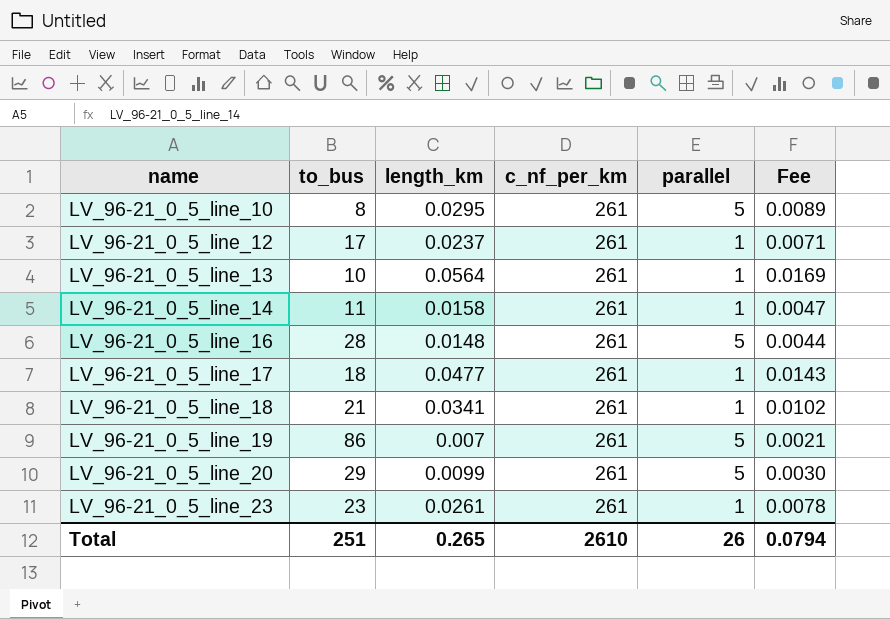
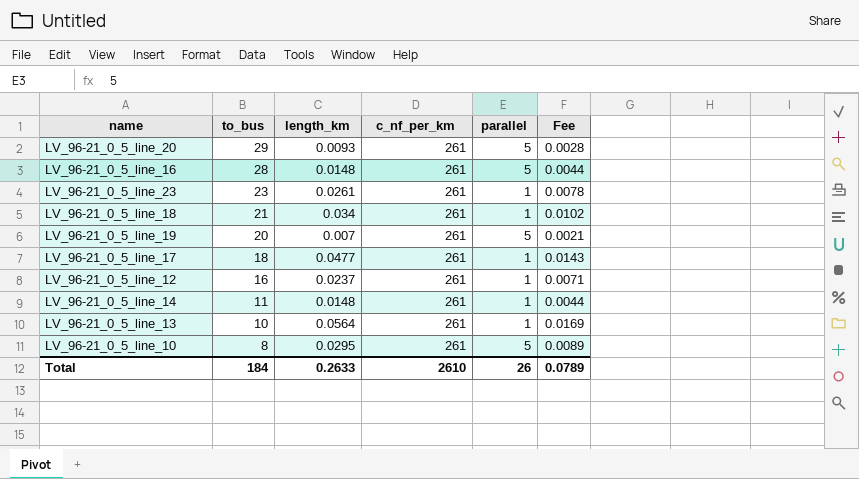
row order: name ascending -> to_bus descending
LV_96-21_0_5_line_20 | length_km: 0.0099 -> 0.0093
LV_96-21_0_5_line_20 | Fee: 0.0030 -> 0.0028
LV_96-21_0_5_line_18 | length_km: 0.0341 -> 0.034
LV_96-21_0_5_line_19 | to_bus: 86 -> 20
LV_96-21_0_5_line_12 | to_bus: 17 -> 16
LV_96-21_0_5_line_14 | length_km: 0.0158 -> 0.0148
LV_96-21_0_5_line_14 | Fee: 0.0047 -> 0.0044
Total | to_bus: 251 -> 184
Total | length_km: 0.265 -> 0.2633
Total | Fee: 0.0794 -> 0.0789

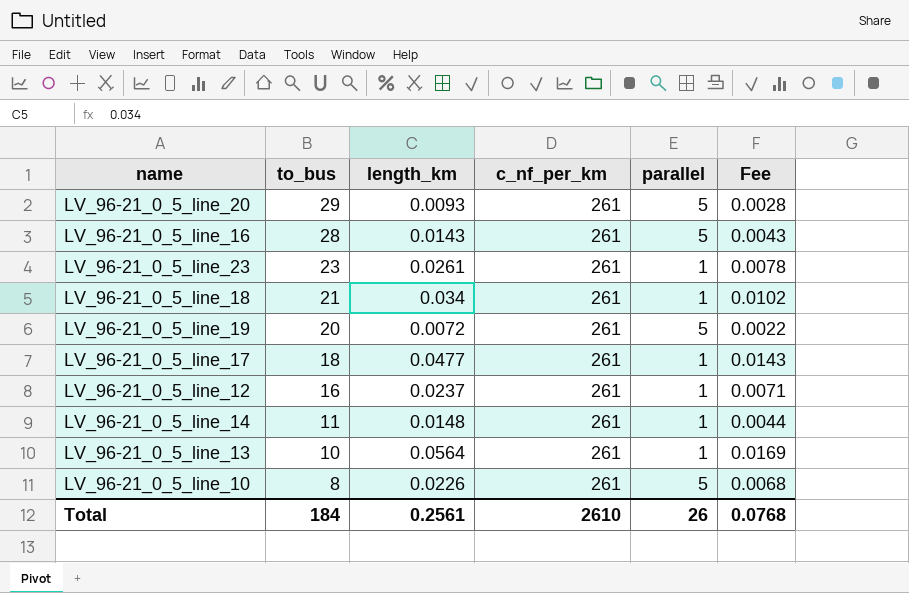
LV_96-21_0_5_line_16 | length_km: 0.0148 -> 0.0143
LV_96-21_0_5_line_16 | Fee: 0.0044 -> 0.0043
LV_96-21_0_5_line_19 | length_km: 0.007 -> 0.0072
LV_96-21_0_5_line_19 | Fee: 0.0021 -> 0.0022
LV_96-21_0_5_line_10 | length_km: 0.0295 -> 0.0226
LV_96-21_0_5_line_10 | Fee: 0.0089 -> 0.0068
Total | length_km: 0.2633 -> 0.2561
Total | Fee: 0.0789 -> 0.0768

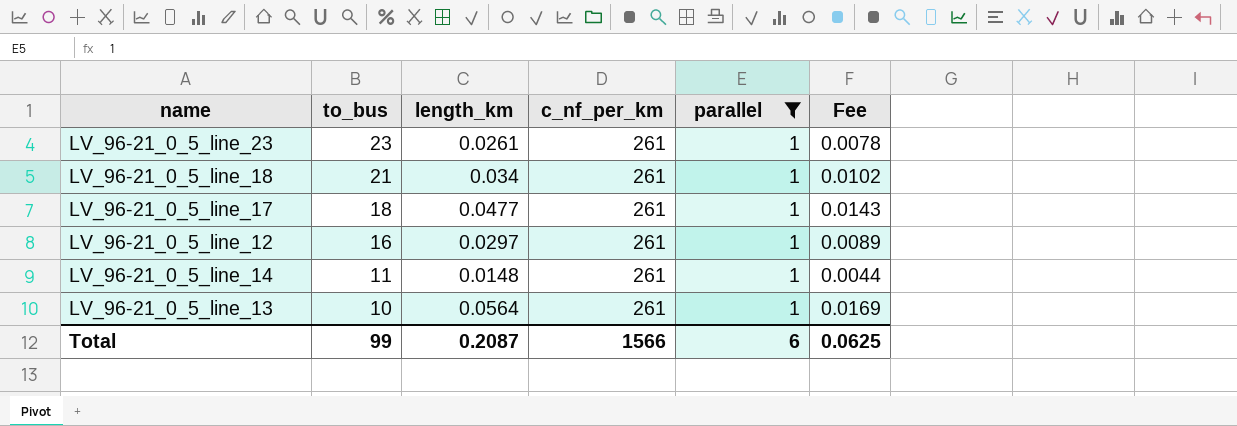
filter: none -> parallel = 1
LV_96-21_0_5_line_12 | length_km: 0.0237 -> 0.0297
LV_96-21_0_5_line_12 | Fee: 0.0071 -> 0.0089
Total | to_bus: 184 -> 99
Total | length_km: 0.2561 -> 0.2087
Total | c_nf_per_km: 2610 -> 1566
Total | parallel: 26 -> 6
Total | Fee: 0.0768 -> 0.0625

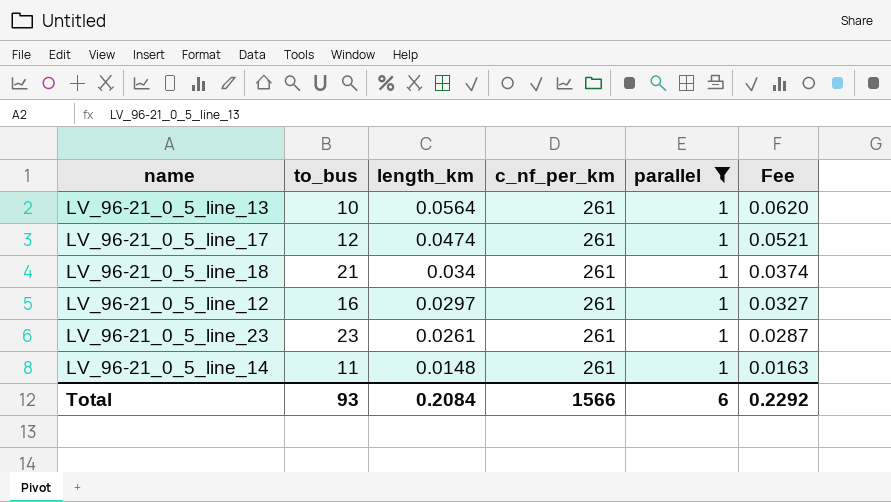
row order: to_bus descending -> length_km descending
column Fee | formula: [length_km] * 0.3 -> [length_km] * 1.1
LV_96-21_0_5_line_17 | to_bus: 18 -> 12
LV_96-21_0_5_line_17 | length_km: 0.0477 -> 0.0474
Total | to_bus: 99 -> 93
Total | length_km: 0.2087 -> 0.2084
Total | Fee: 0.0625 -> 0.2292

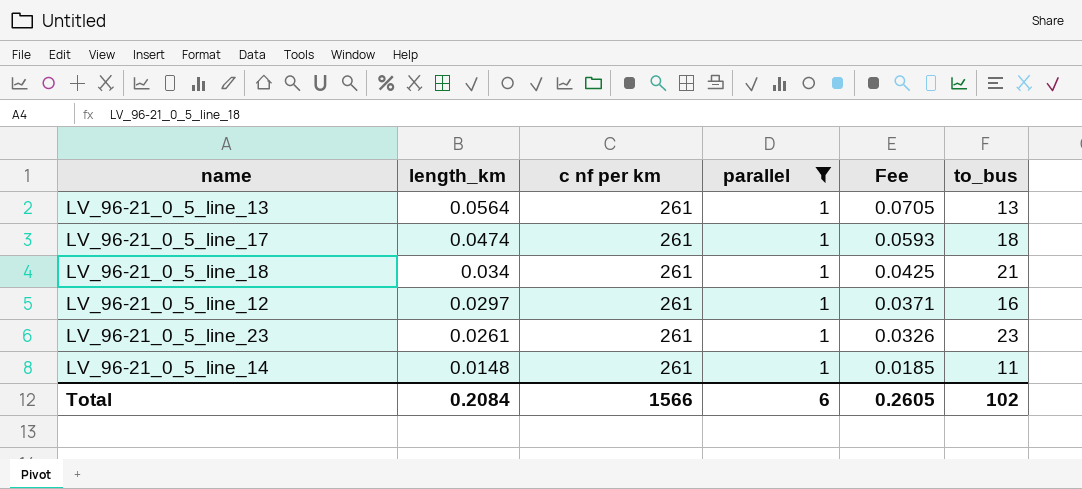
column name: c_nf_per_km -> c nf per km
column Fee | formula: [length_km] * 1.1 -> [length_km] * 1.25
column to_bus | position: 2 -> 6
LV_96-21_0_5_line_13 | to_bus: 10 -> 13
LV_96-21_0_5_line_17 | to_bus: 12 -> 18
Total | Fee: 0.2292 -> 0.2605
Total | to_bus: 93 -> 102

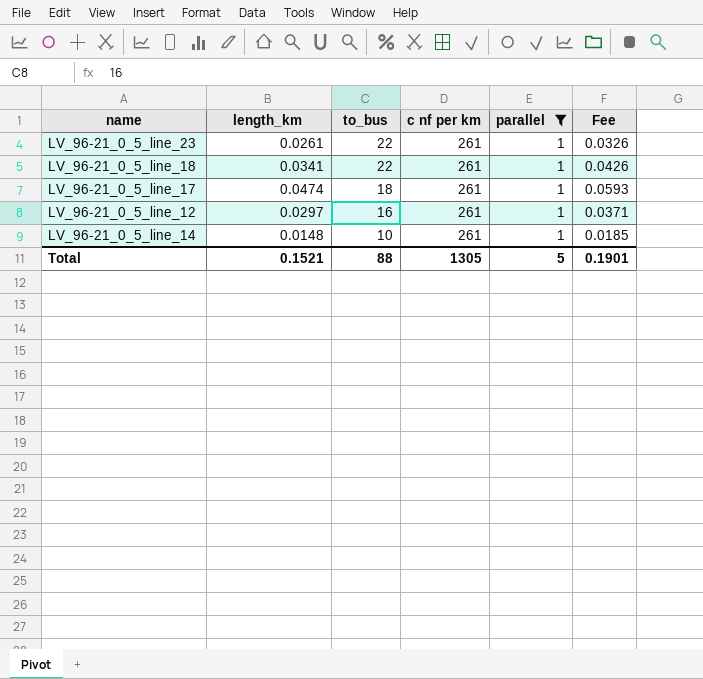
row order: length_km descending -> to_bus descending
column to_bus | position: 6 -> 3
row LV_96-21_0_5_line_13: 0.0564 | 261 | 1 | 0.0705 | 13 -> none
LV_96-21_0_5_line_23 | to_bus: 23 -> 22
LV_96-21_0_5_line_18 | length_km: 0.034 -> 0.0341
LV_96-21_0_5_line_18 | to_bus: 21 -> 22
LV_96-21_0_5_line_18 | Fee: 0.0425 -> 0.0426
LV_96-21_0_5_line_14 | to_bus: 11 -> 10
Total | length_km: 0.2084 -> 0.1521
Total | to_bus: 102 -> 88
Total | c nf per km: 1566 -> 1305
Total | parallel: 6 -> 5
Total | Fee: 0.2605 -> 0.1901

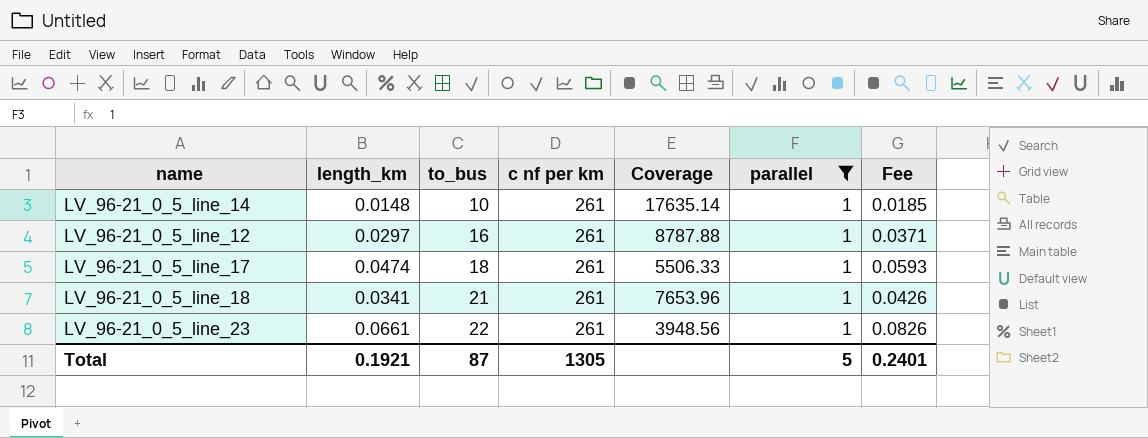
row order: to_bus descending -> to_bus ascending
column Coverage | formula: none -> [c nf per km] / [length_km]
LV_96-21_0_5_line_18 | to_bus: 22 -> 21
LV_96-21_0_5_line_23 | length_km: 0.0261 -> 0.0661
LV_96-21_0_5_line_23 | Fee: 0.0326 -> 0.0826
Total | length_km: 0.1521 -> 0.1921
Total | to_bus: 88 -> 87
Total | Fee: 0.1901 -> 0.2401

